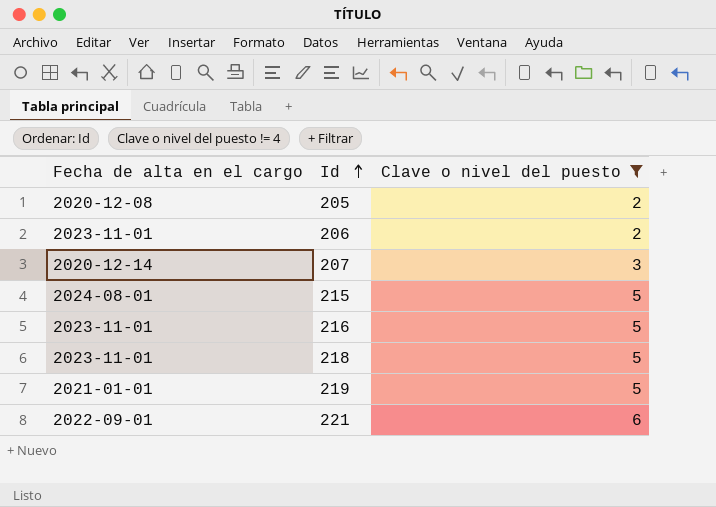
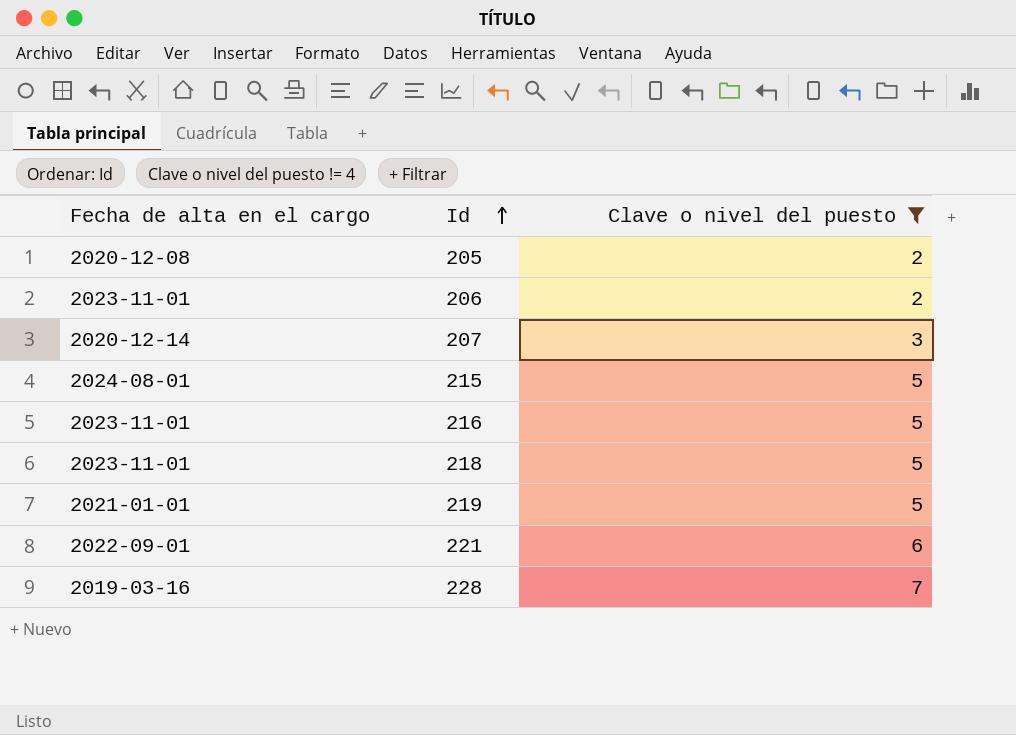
row 228: none -> 2019-03-16 | 7

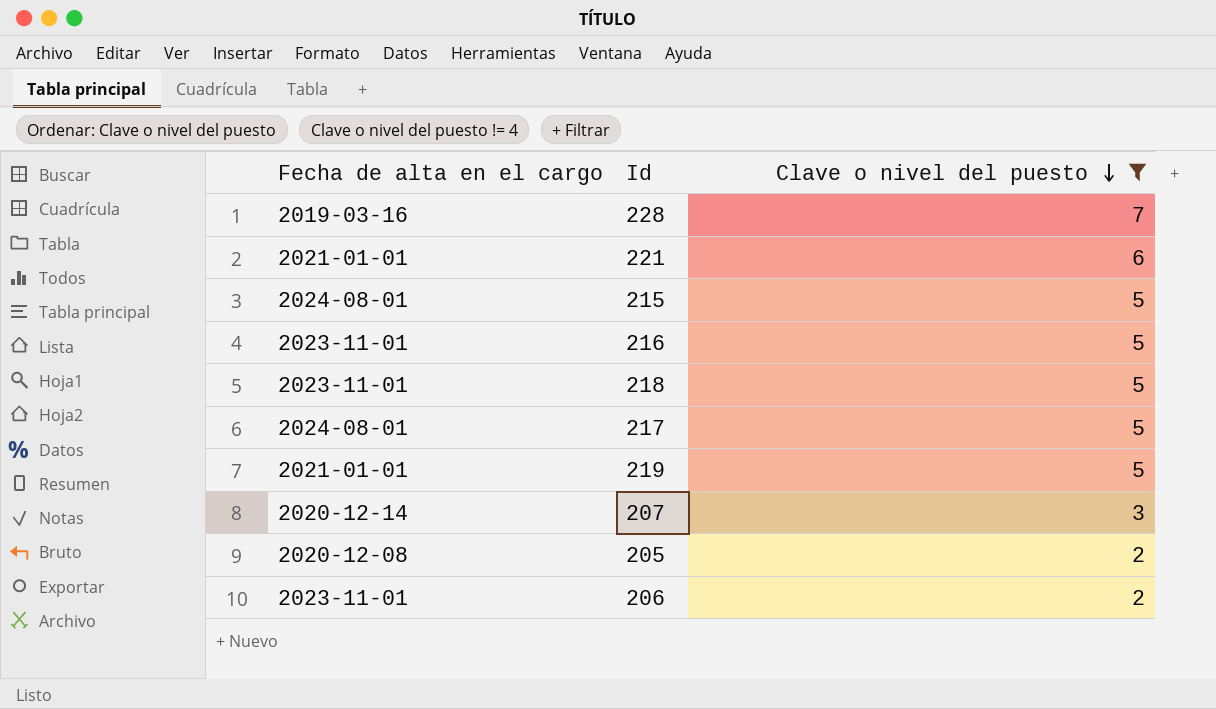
row order: Id ascending -> Clave o nivel del puesto descending
221 | Fecha de alta en el cargo: 2022-09-01 -> 2021-01-01
row 217: none -> 2024-08-01 | 5

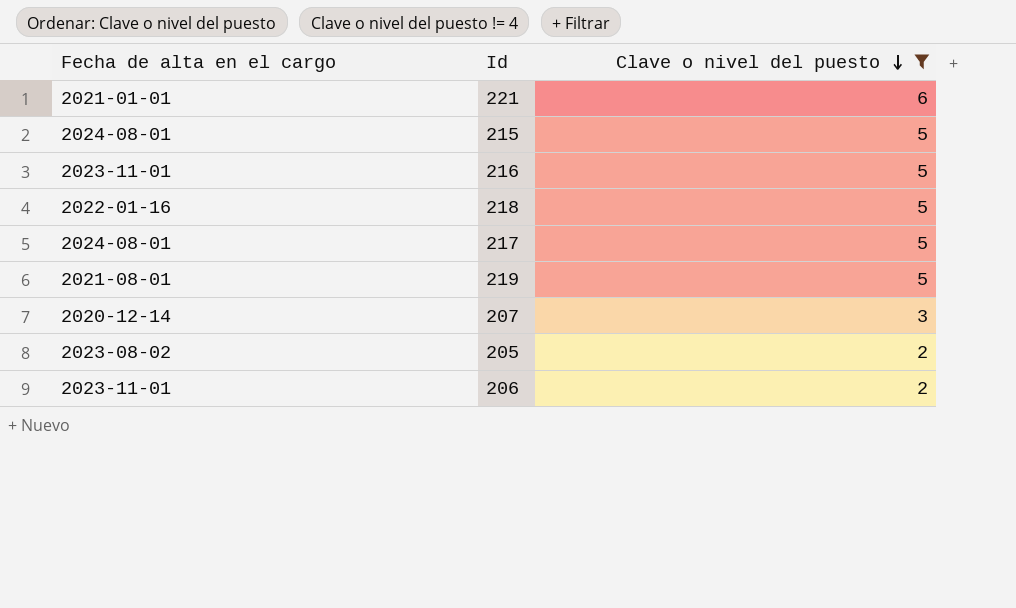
row 228: 2019-03-16 | 7 -> none
218 | Fecha de alta en el cargo: 2023-11-01 -> 2022-01-16
219 | Fecha de alta en el cargo: 2021-01-01 -> 2021-08-01
205 | Fecha de alta en el cargo: 2020-12-08 -> 2023-08-02

